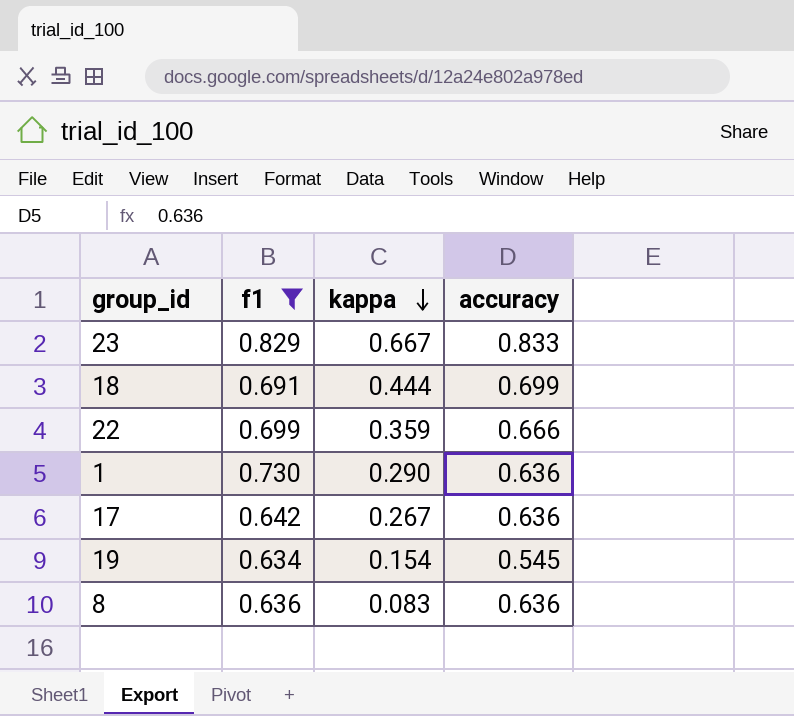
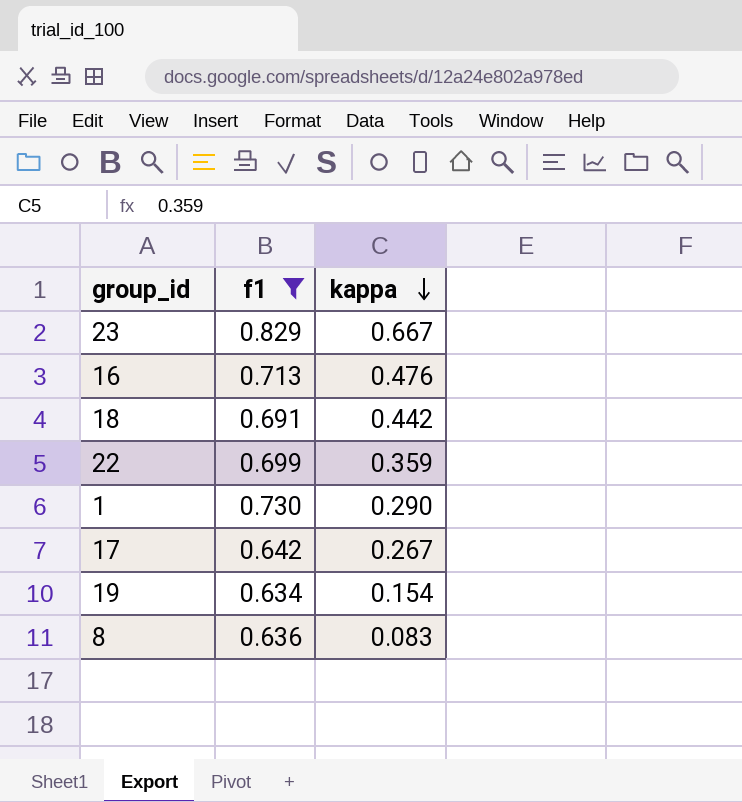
column accuracy | position: 4 -> none
row 16: none -> 0.713 | 0.476
18 | kappa: 0.444 -> 0.442

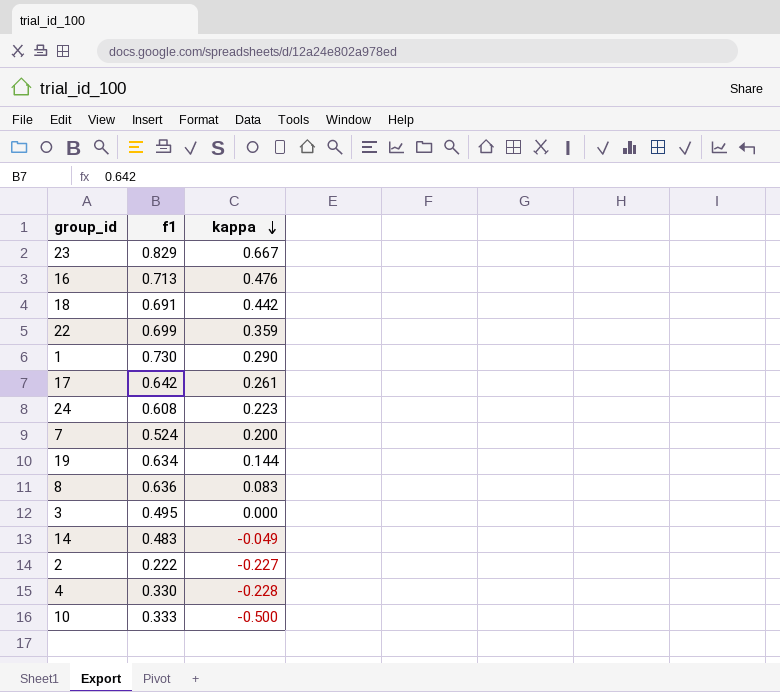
filter: f1 >= 0.634 -> none
17 | kappa: 0.267 -> 0.261
19 | kappa: 0.154 -> 0.144

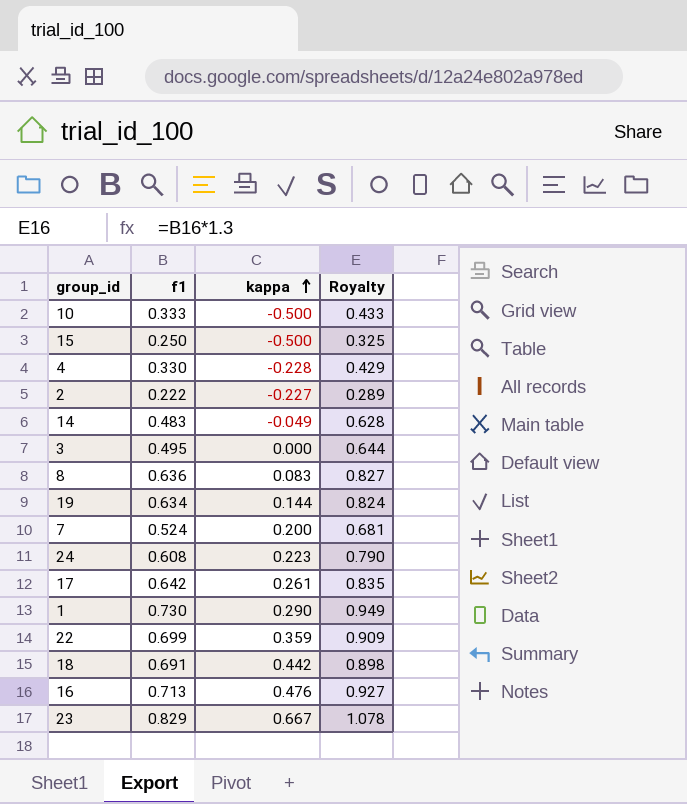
row order: kappa descending -> kappa ascending
column Royalty | formula: none -> [f1] * 1.3
row 15: none -> 0.250 | -0.500 | 0.325

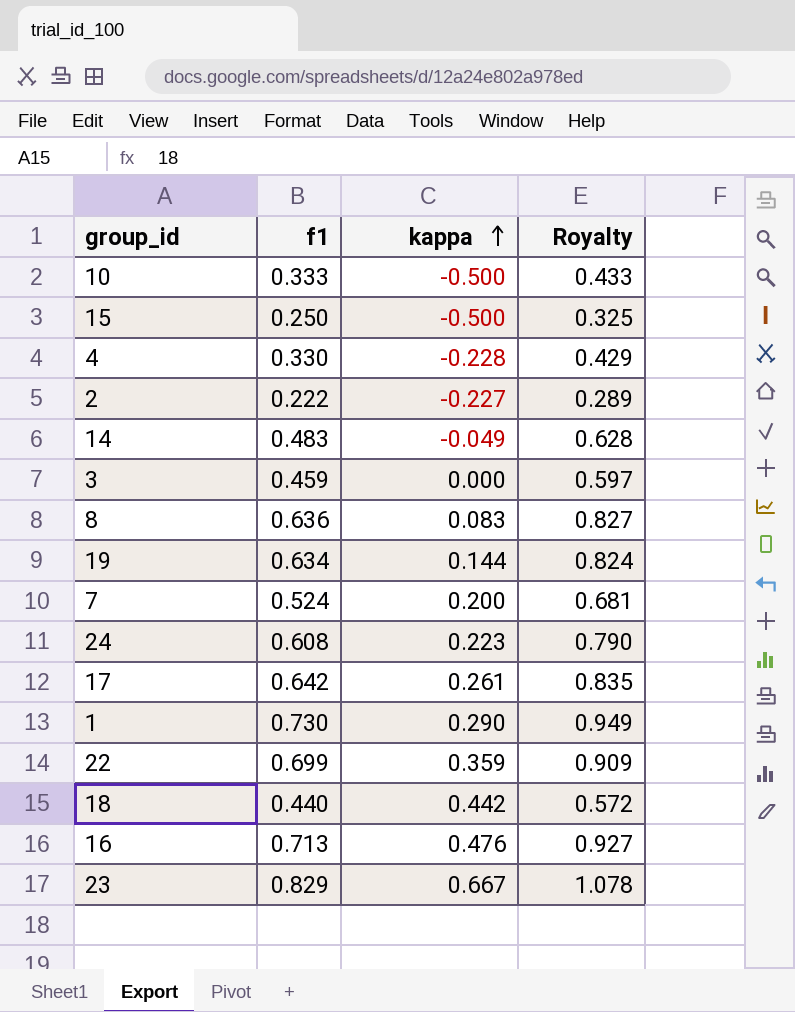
3 | f1: 0.495 -> 0.459
3 | Royalty: 0.644 -> 0.597
18 | f1: 0.691 -> 0.440
18 | Royalty: 0.898 -> 0.572

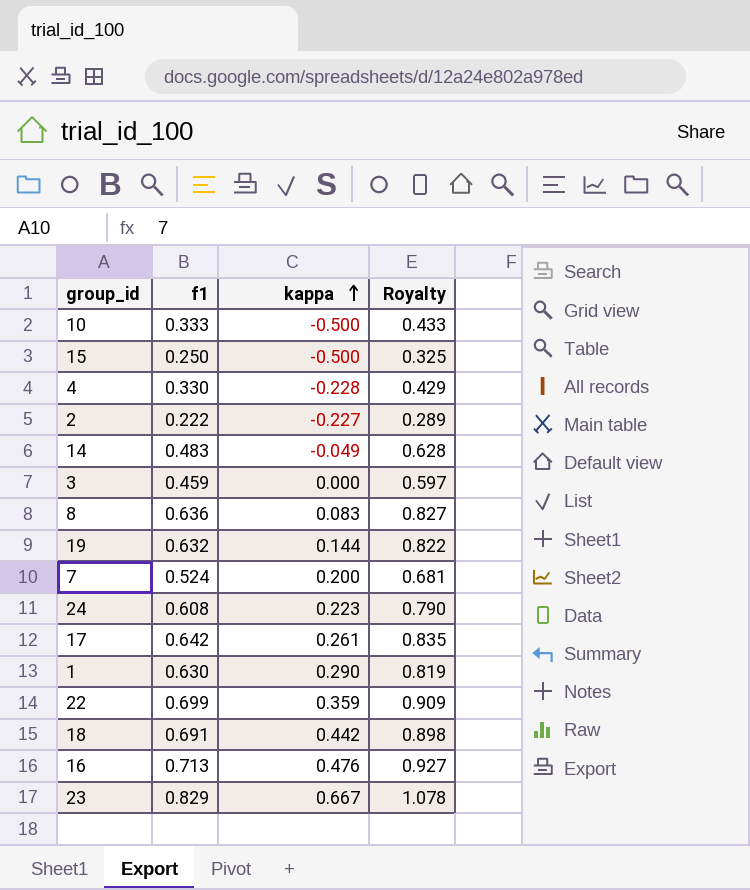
19 | f1: 0.634 -> 0.632
19 | Royalty: 0.824 -> 0.822
1 | f1: 0.730 -> 0.630
1 | Royalty: 0.949 -> 0.819
18 | f1: 0.440 -> 0.691
18 | Royalty: 0.572 -> 0.898

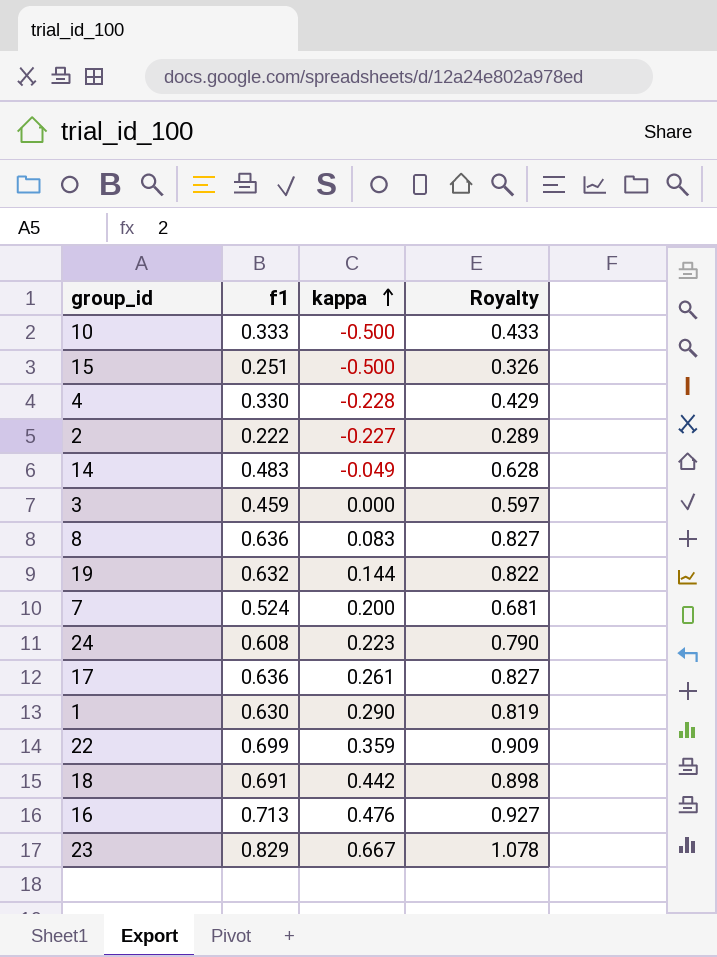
15 | f1: 0.250 -> 0.251
15 | Royalty: 0.325 -> 0.326
17 | f1: 0.642 -> 0.636
17 | Royalty: 0.835 -> 0.827

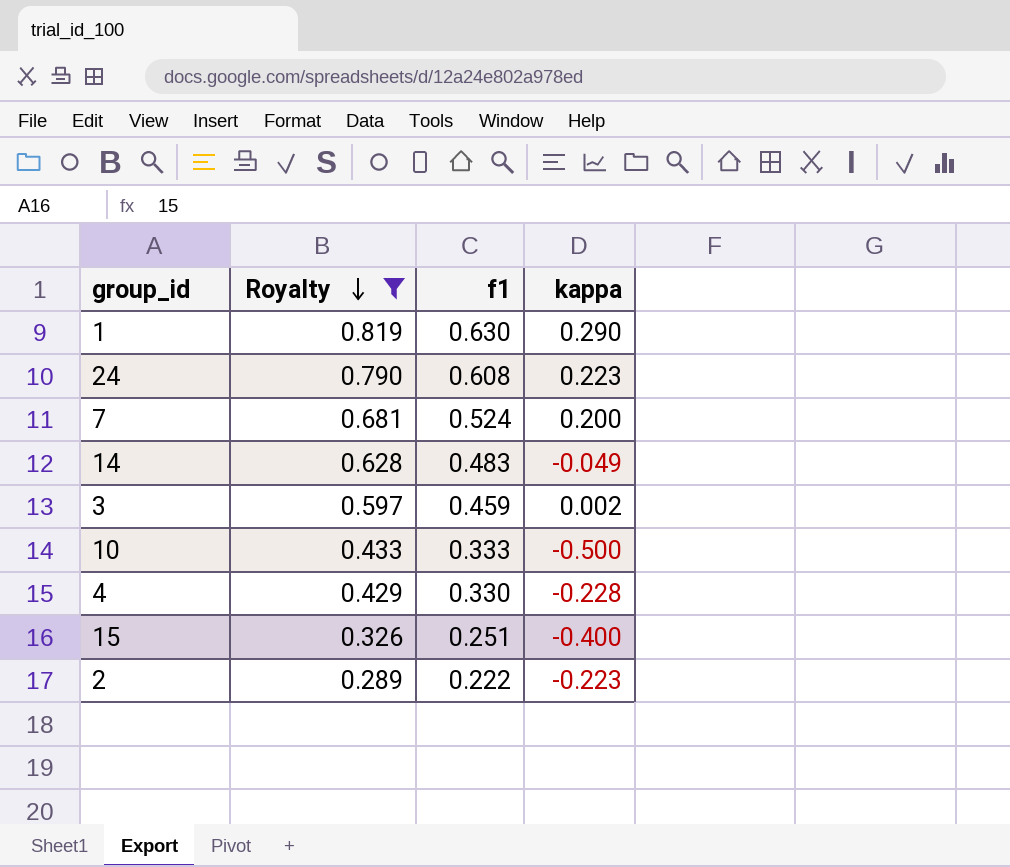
filter: none -> Royalty <= 0.819
row order: kappa ascending -> Royalty descending
column Royalty | position: 4 -> 2
3 | kappa: 0.000 -> 0.002
15 | kappa: -0.500 -> -0.400
2 | kappa: -0.227 -> -0.223

